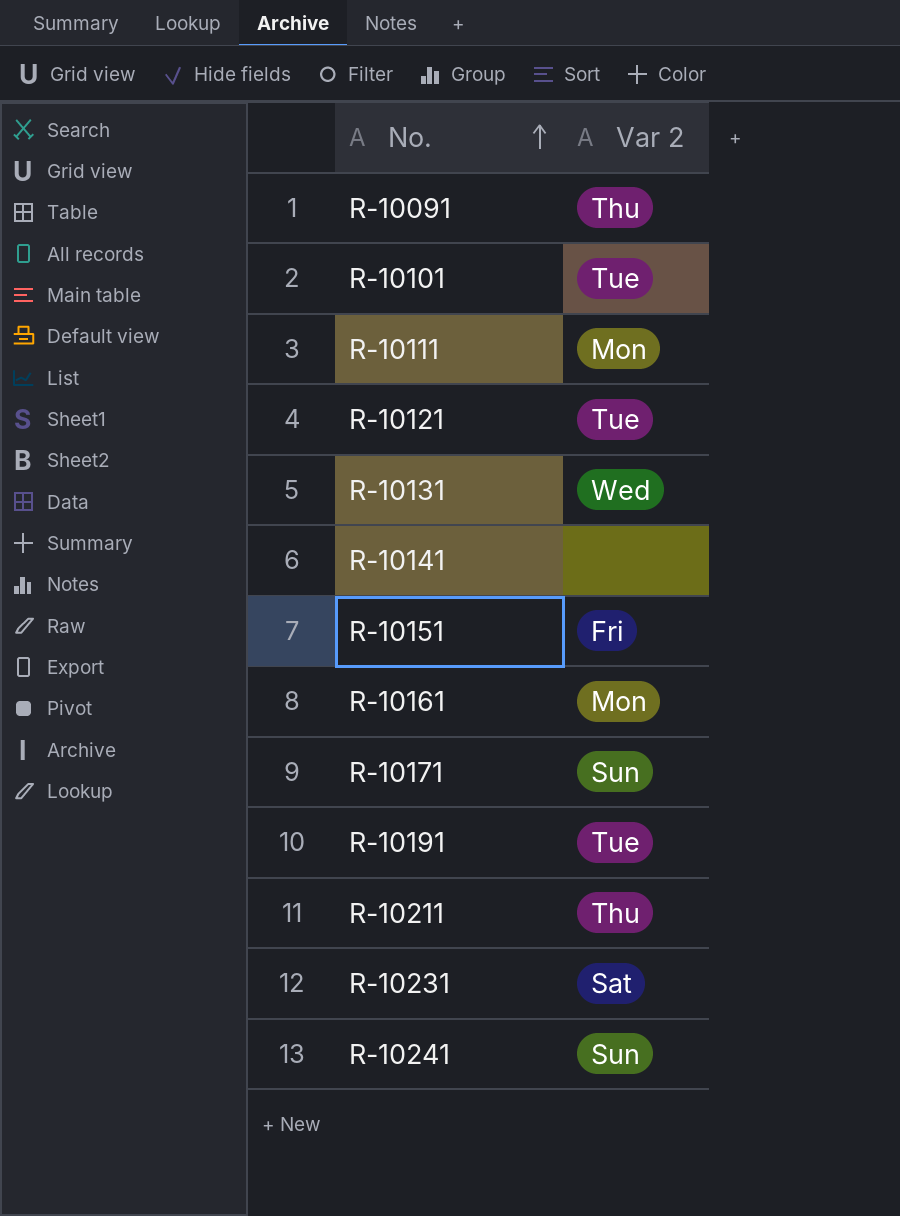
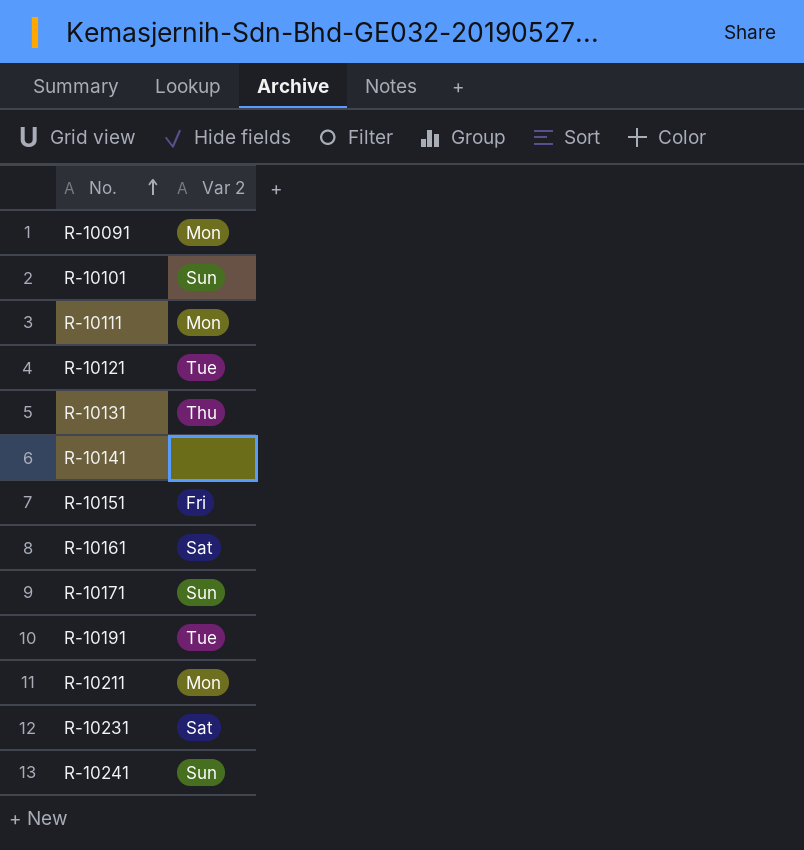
R-10091 | Var 2: Thu -> Mon
R-10101 | Var 2: Tue -> Sun
R-10131 | Var 2: Wed -> Thu
R-10161 | Var 2: Mon -> Sat
R-10211 | Var 2: Thu -> Mon

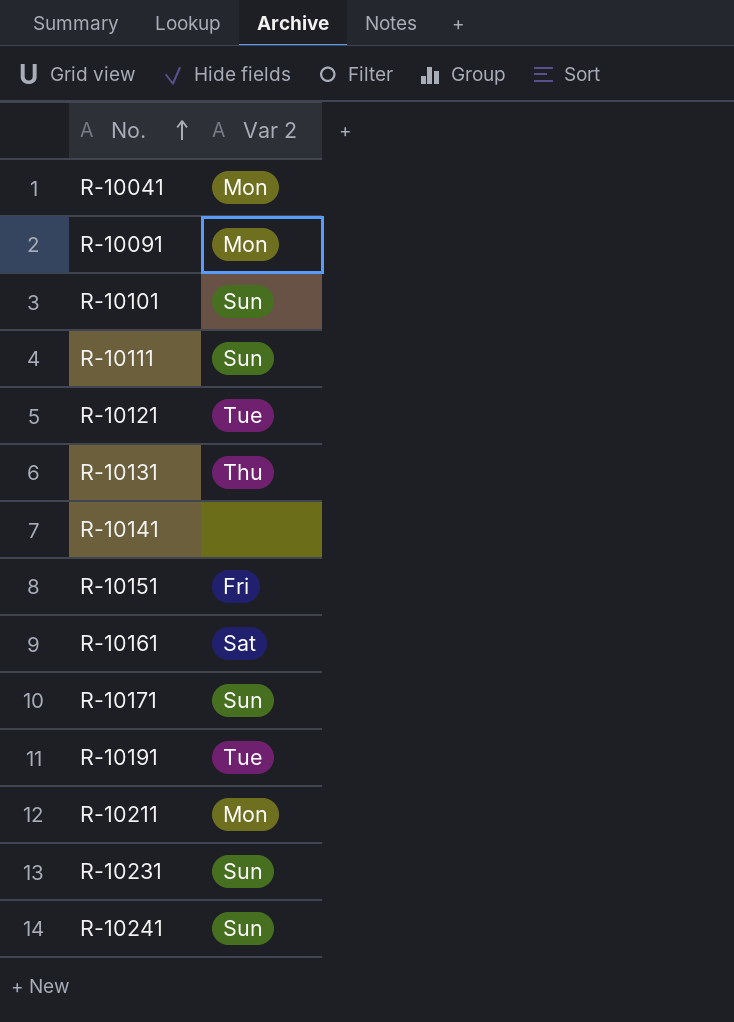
row R-10041: none -> Mon
R-10111 | Var 2: Mon -> Sun
R-10231 | Var 2: Sat -> Sun

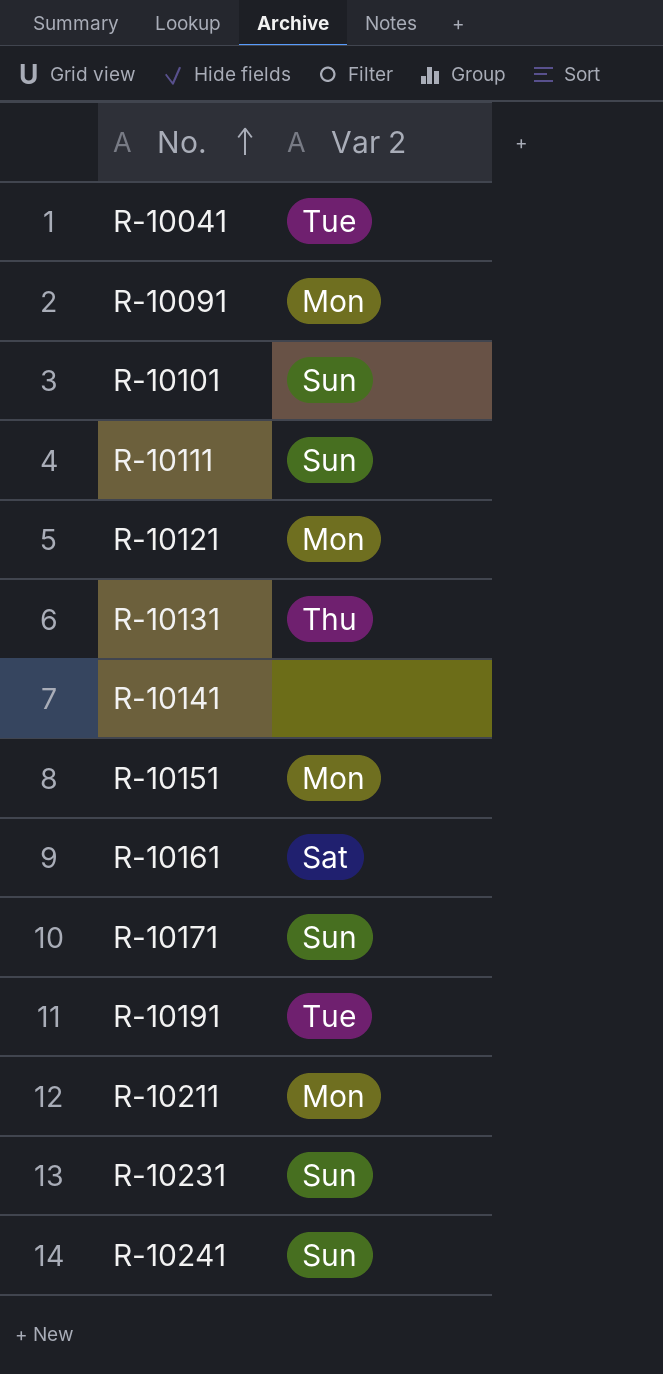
R-10041 | Var 2: Mon -> Tue
R-10121 | Var 2: Tue -> Mon
R-10151 | Var 2: Fri -> Mon

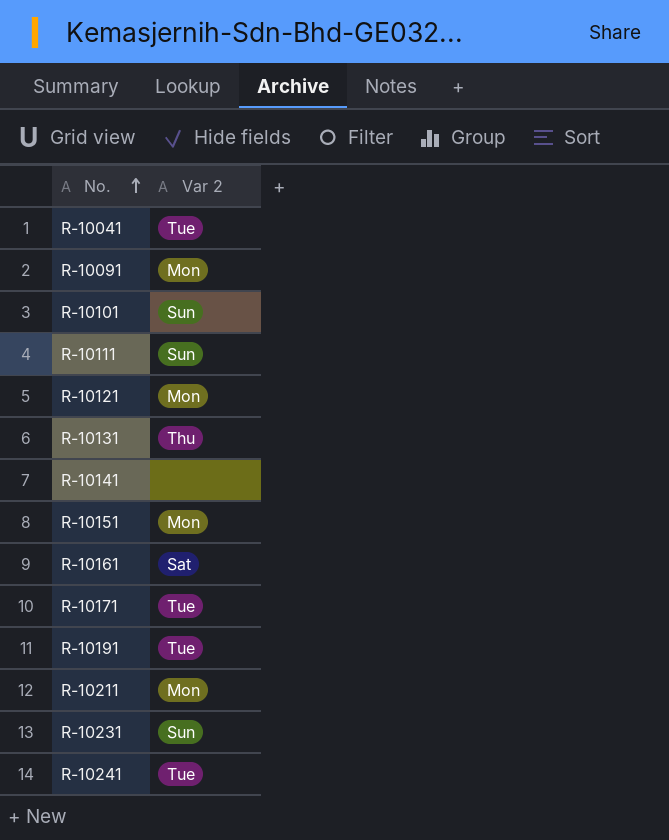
R-10171 | Var 2: Sun -> Tue
R-10241 | Var 2: Sun -> Tue

